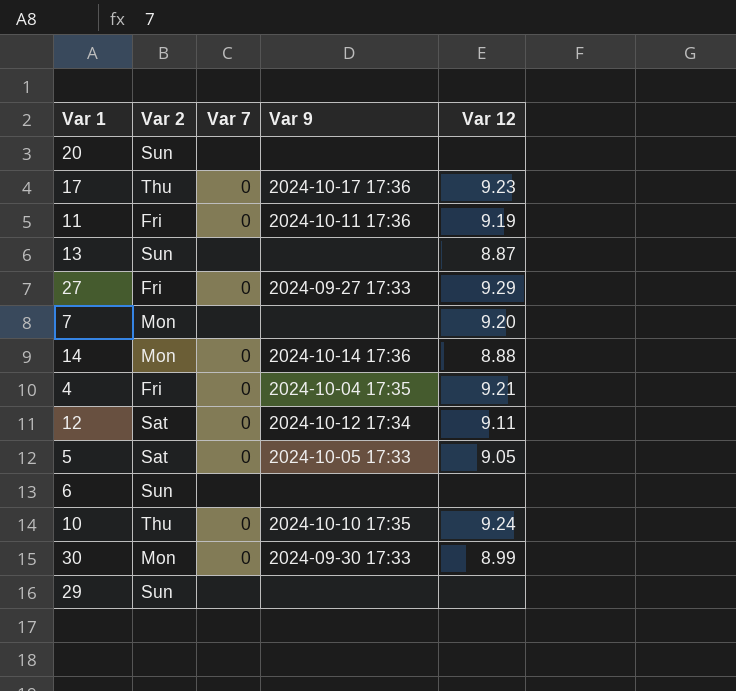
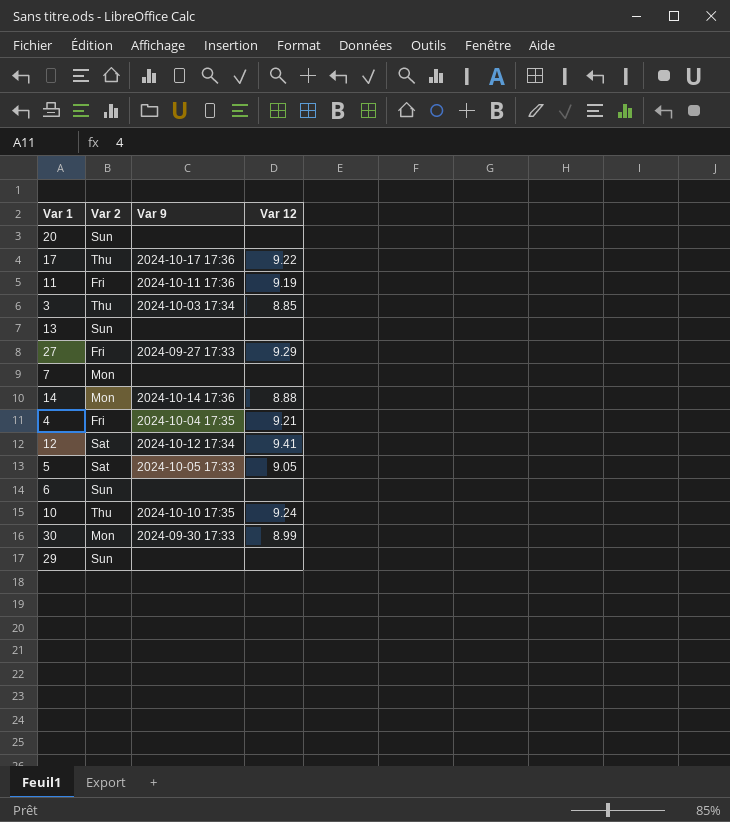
column Var 7 | position: 3 -> none
17 | Var 12: 9.23 -> 9.22
row 3: none -> Thu | 2024-10-03 17:34 | 8.85
13 | Var 12: 8.87 -> none
7 | Var 12: 9.20 -> none
12 | Var 12: 9.11 -> 9.41

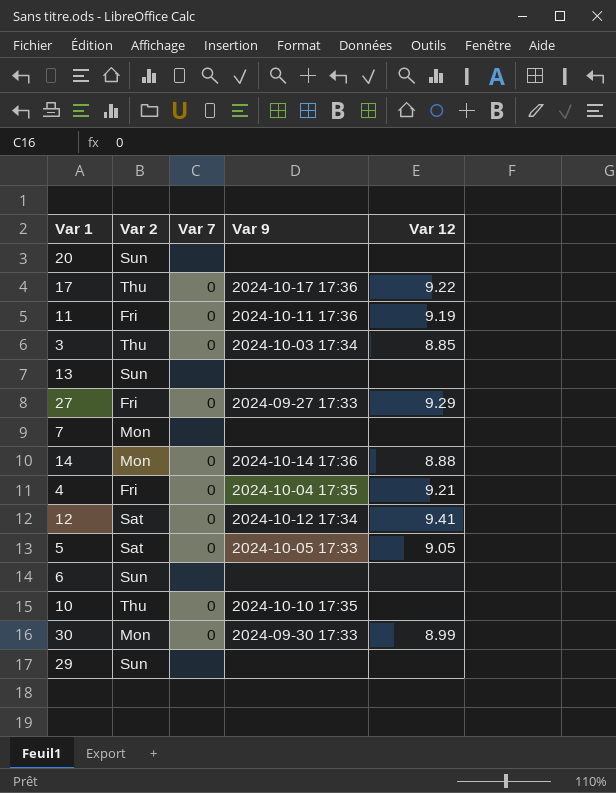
column Var 7 | position: none -> 3
10 | Var 12: 9.24 -> none

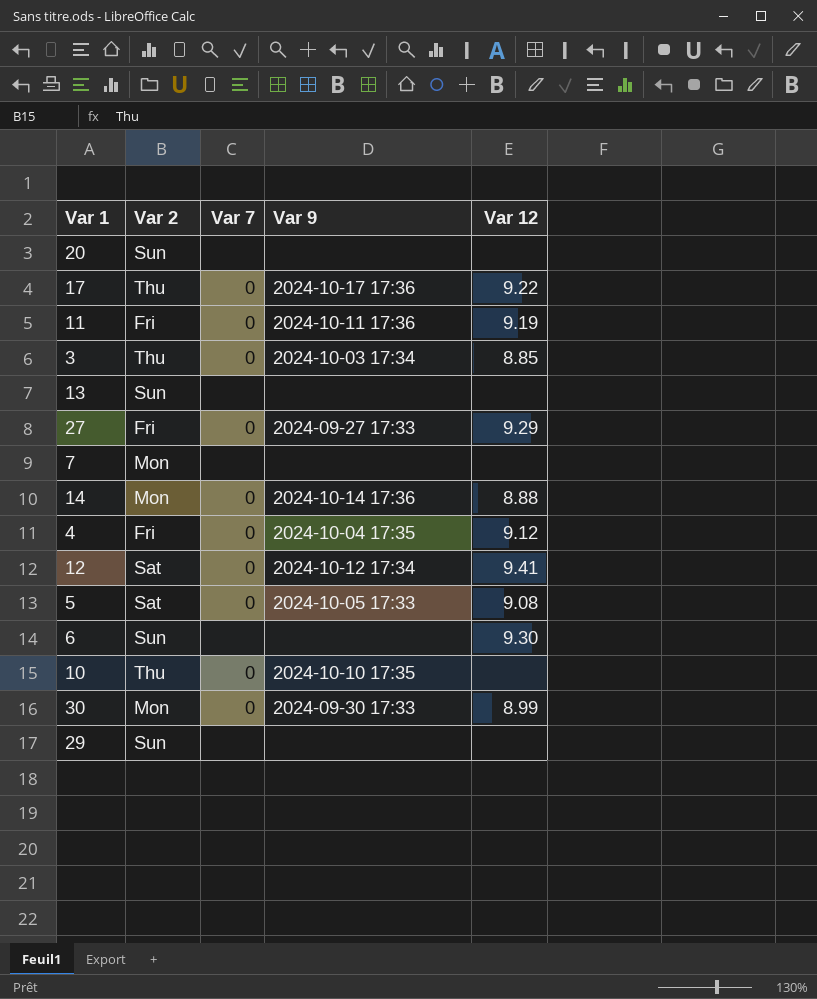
4 | Var 12: 9.21 -> 9.12
5 | Var 12: 9.05 -> 9.08
6 | Var 12: none -> 9.30

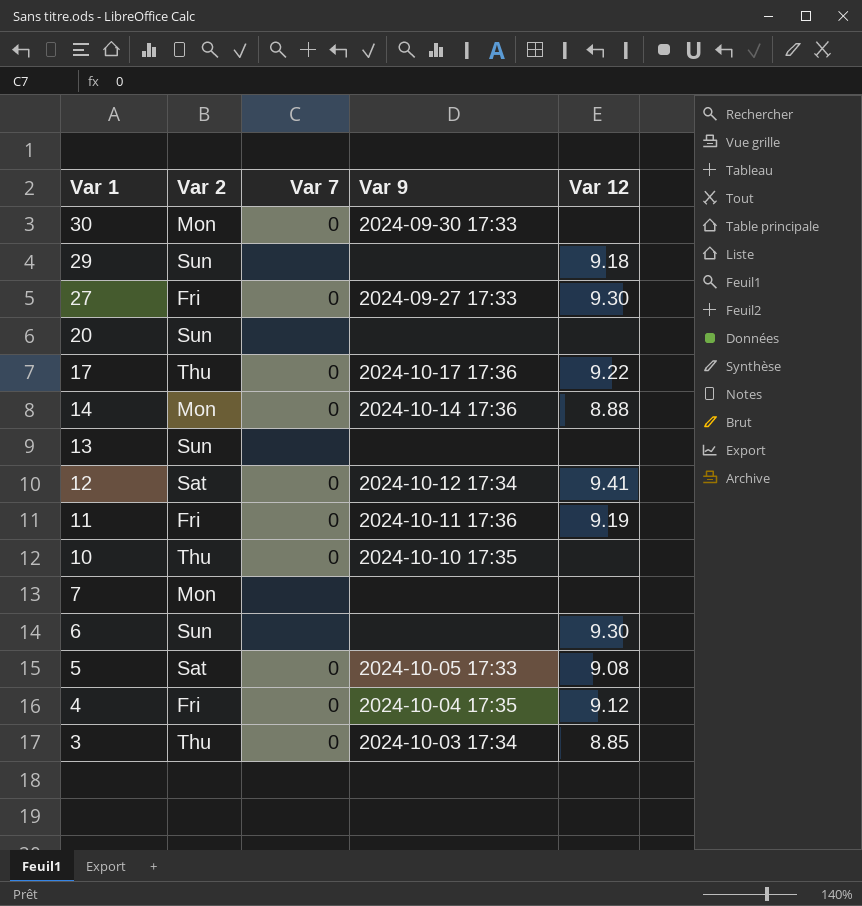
row order: none -> Var 1 descending
30 | Var 12: 8.99 -> none
29 | Var 12: none -> 9.18
27 | Var 12: 9.29 -> 9.30

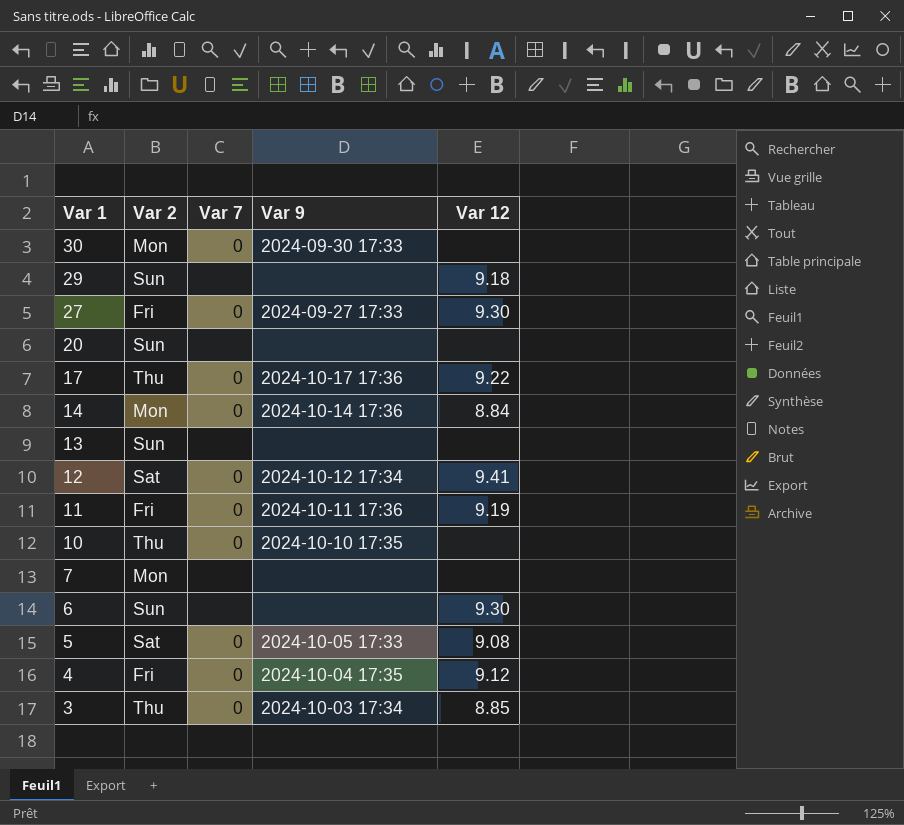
14 | Var 12: 8.88 -> 8.84

